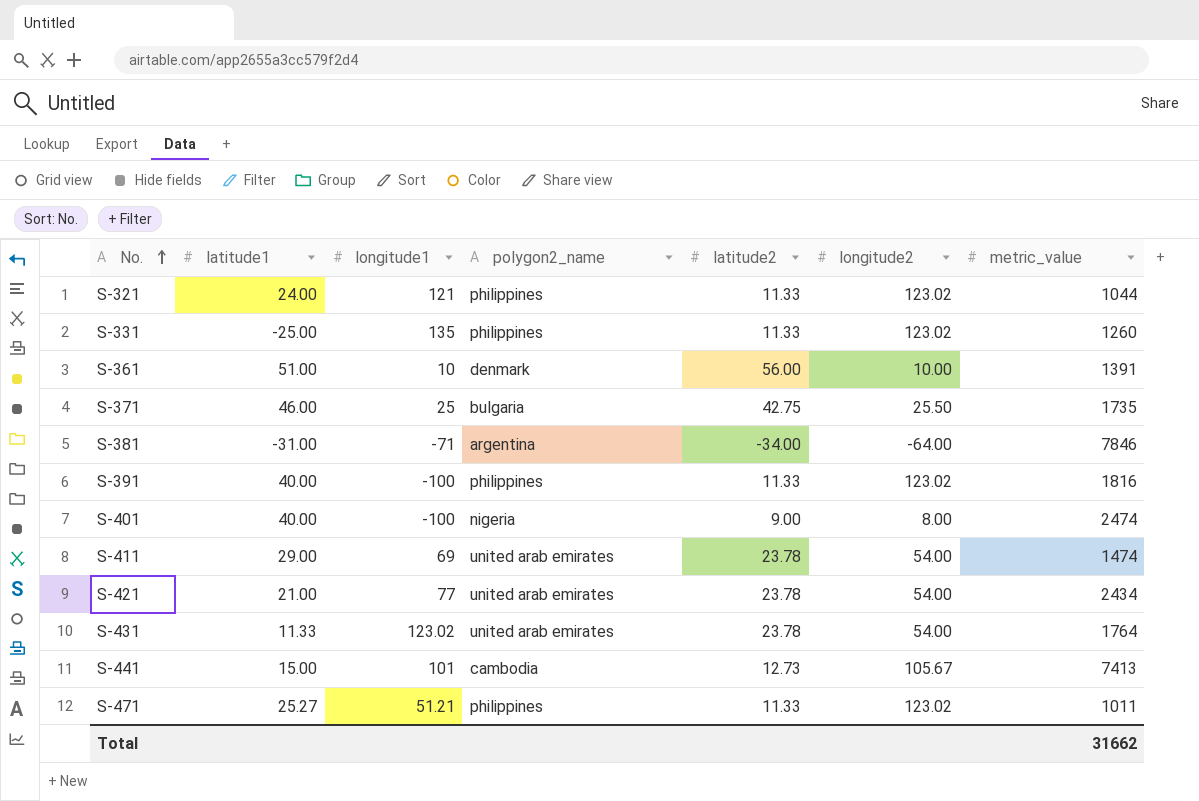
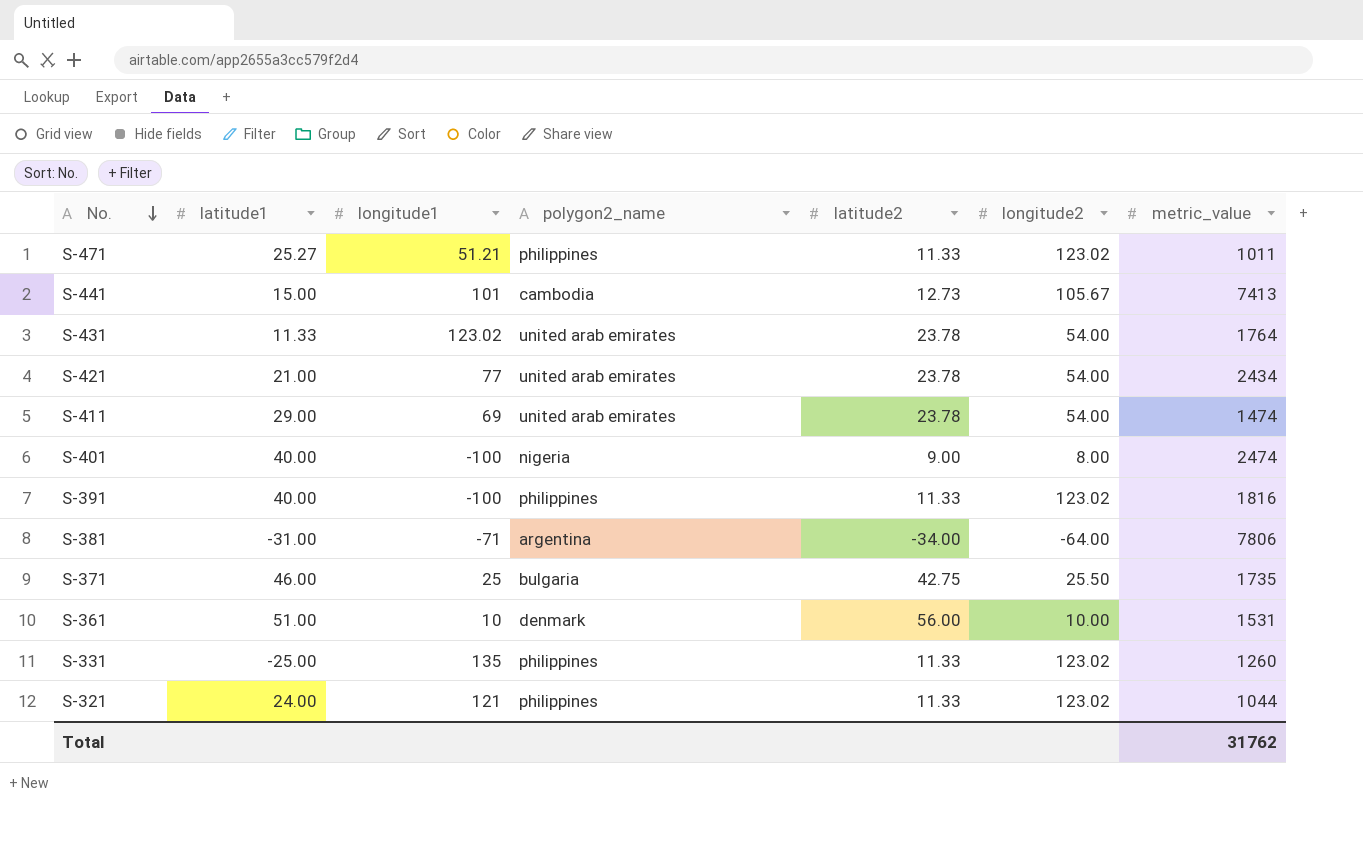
row order: No. ascending -> No. descending
S-381 | metric_value: 7846 -> 7806
S-361 | metric_value: 1391 -> 1531
Total | metric_value: 31662 -> 31762

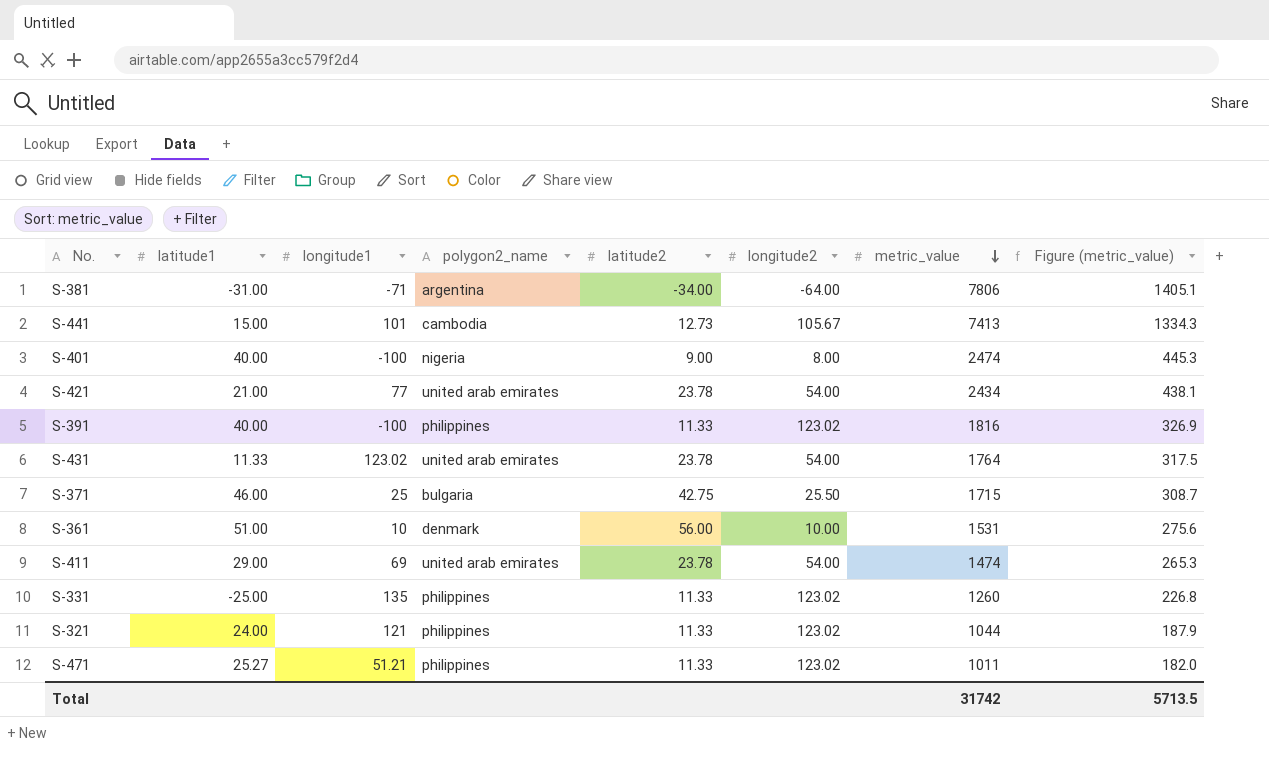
row order: No. descending -> metric_value descending
column Figure (metric_value) | formula: none -> [metric_value] * 0.18
S-371 | metric_value: 1735 -> 1715
Total | metric_value: 31762 -> 31742

